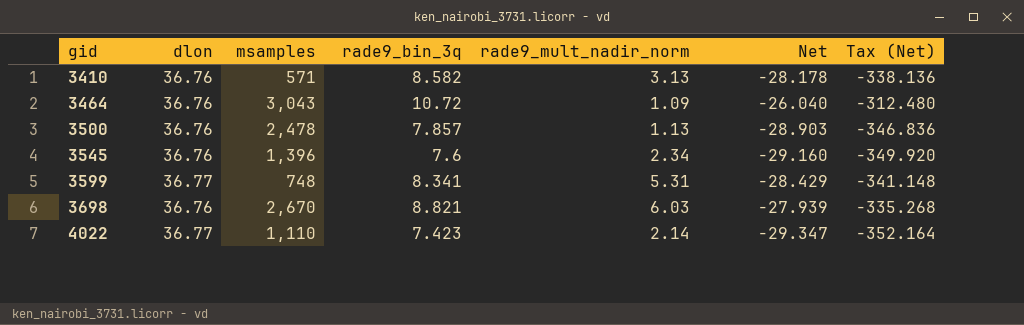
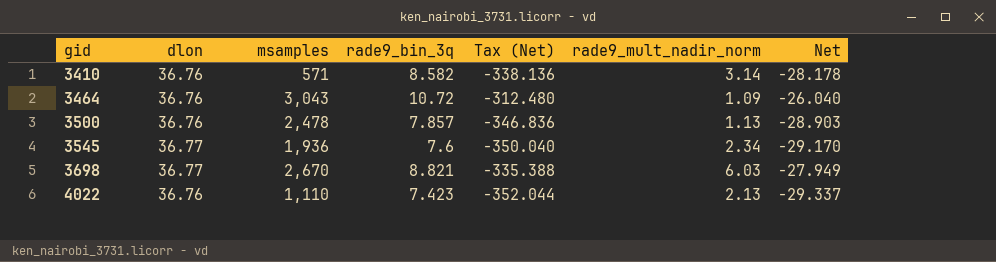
column Tax (Net) | position: 7 -> 5
row 3599: 36.77 | 748 | 8.341 | 5.31 | -28.429 | -341.148 -> none
3410 | rade9_mult_nadir_norm: 3.13 -> 3.14
3545 | dlon: 36.76 -> 36.77
3545 | msamples: 1,396 -> 1,936
3545 | Tax (Net): -349.920 -> -350.040
3545 | Net: -29.160 -> -29.170
3698 | dlon: 36.76 -> 36.77
3698 | Tax (Net): -335.268 -> -335.388
3698 | Net: -27.939 -> -27.949
4022 | dlon: 36.77 -> 36.76
4022 | Tax (Net): -352.164 -> -352.044
4022 | rade9_mult_nadir_norm: 2.14 -> 2.13
4022 | Net: -29.347 -> -29.337

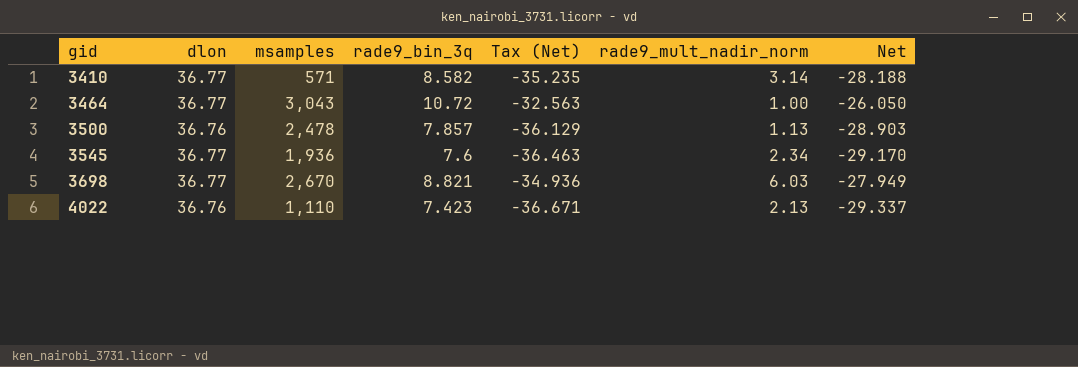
column Tax (Net) | formula: [Net] * 12 -> [Net] * 1.25
3410 | dlon: 36.76 -> 36.77
3410 | Net: -28.178 -> -28.188
3464 | dlon: 36.76 -> 36.77
3464 | rade9_mult_nadir_norm: 1.09 -> 1.00
3464 | Net: -26.040 -> -26.050

